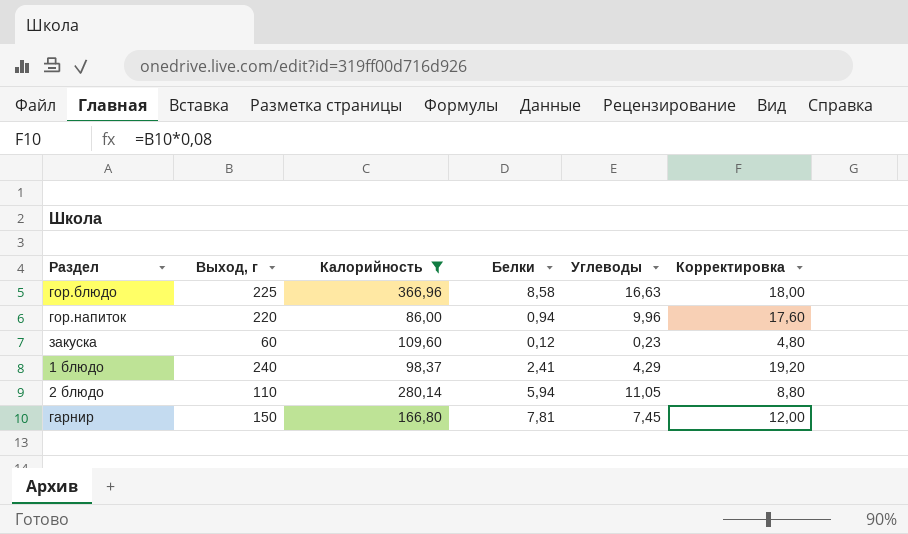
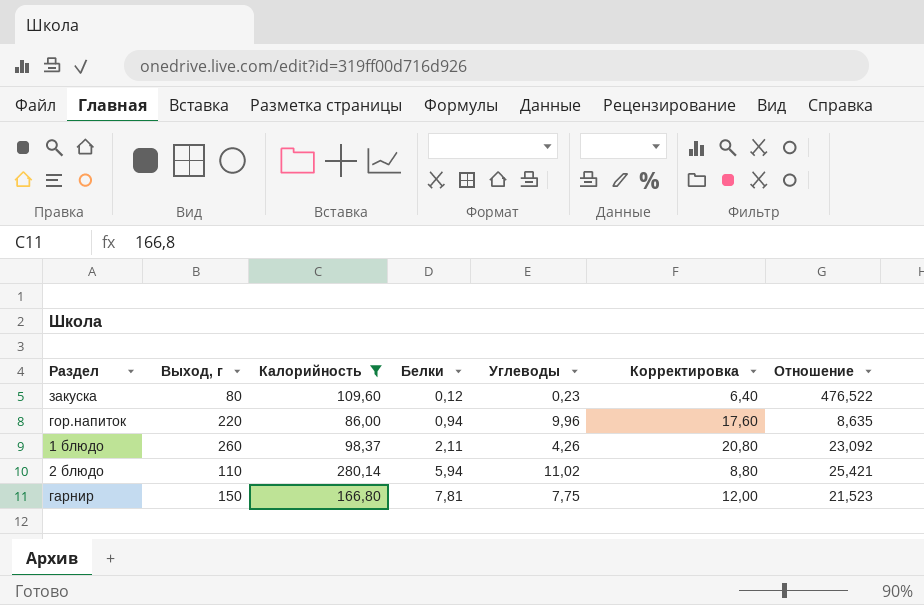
row order: none -> Белки ascending
column Отношение | formula: none -> [Калорийность] / [Углеводы]
row гор.блюдо: 225 | 366,96 | 8,58 | 16,63 | 18,00 -> none
закуска | Выход, г: 60 -> 80
закуска | Корректировка: 4,80 -> 6,40
1 блюдо | Выход, г: 240 -> 260
1 блюдо | Белки: 2,41 -> 2,11
1 блюдо | Углеводы: 4,29 -> 4,26
1 блюдо | Корректировка: 19,20 -> 20,80
2 блюдо | Углеводы: 11,05 -> 11,02
гарнир | Углеводы: 7,45 -> 7,75

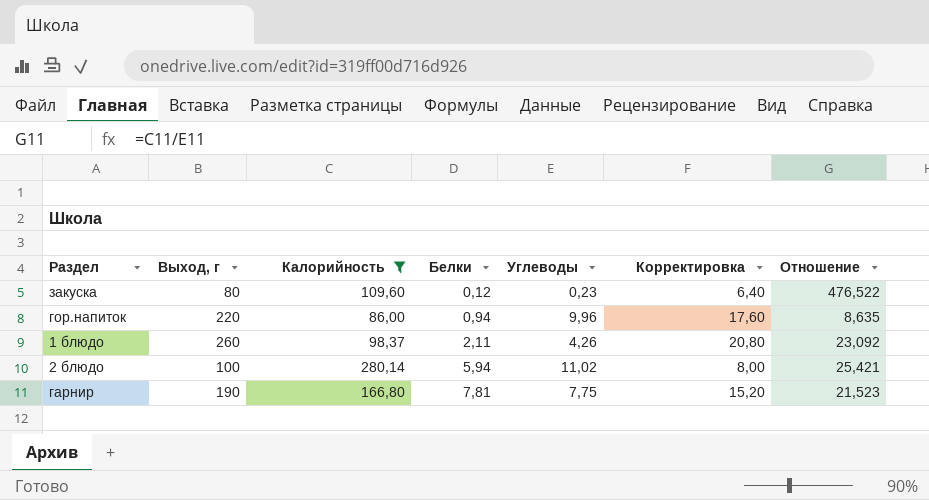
2 блюдо | Выход, г: 110 -> 100
2 блюдо | Корректировка: 8,80 -> 8,00
гарнир | Выход, г: 150 -> 190
гарнир | Корректировка: 12,00 -> 15,20

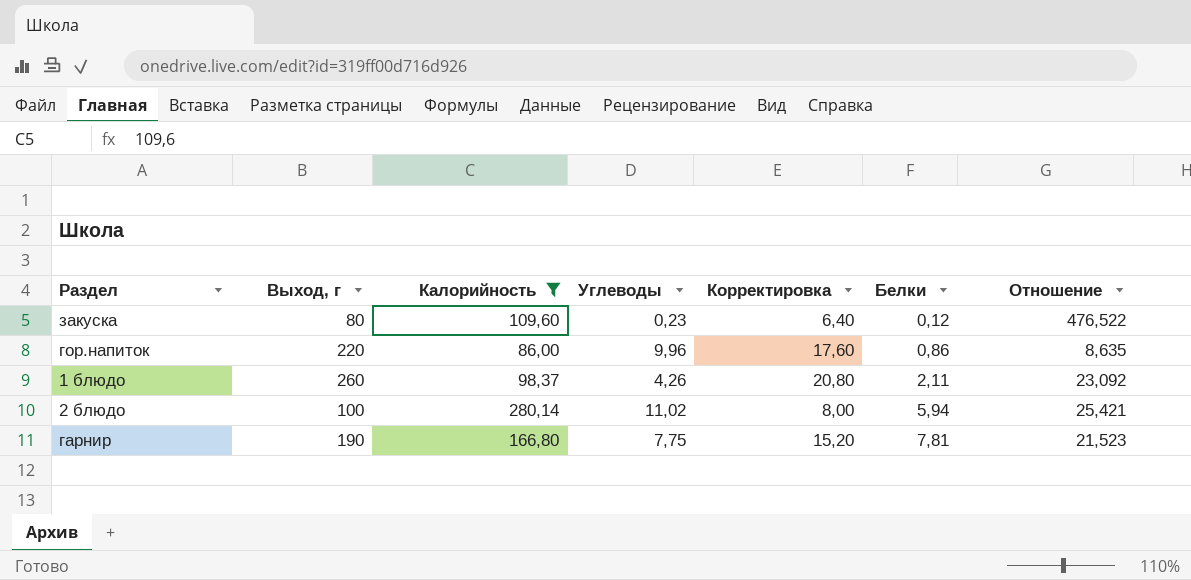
column Белки | position: 4 -> 6
гор.напиток | Белки: 0,94 -> 0,86

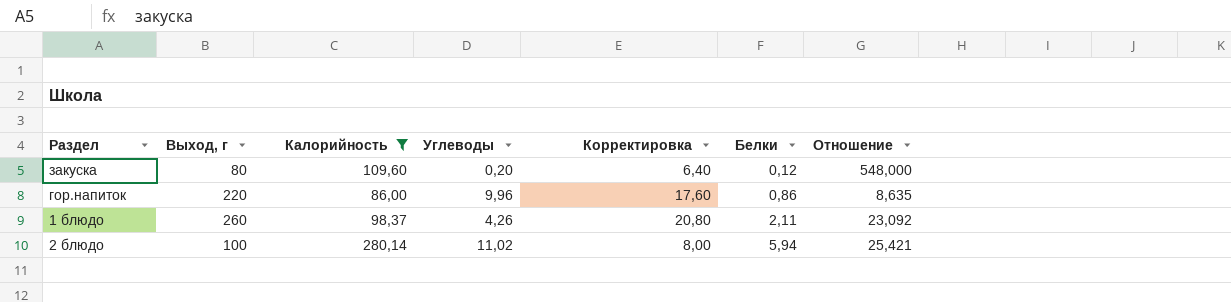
row гарнир: 190 | 166,80 | 7,75 | 15,20 | 7,81 | 21,523 -> none
закуска | Углеводы: 0,23 -> 0,20
закуска | Отношение: 476,522 -> 548,000

